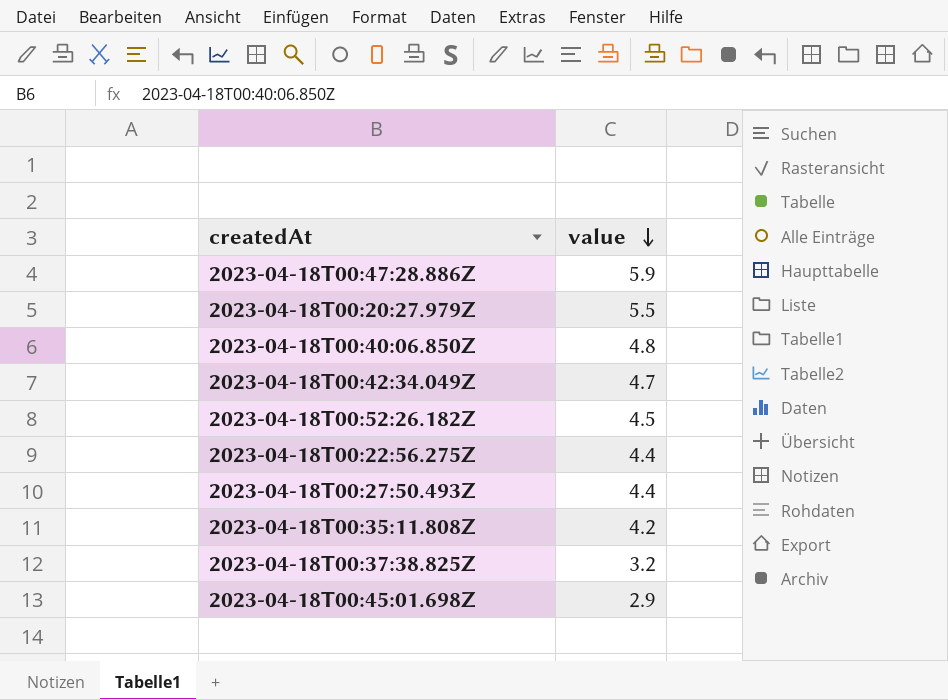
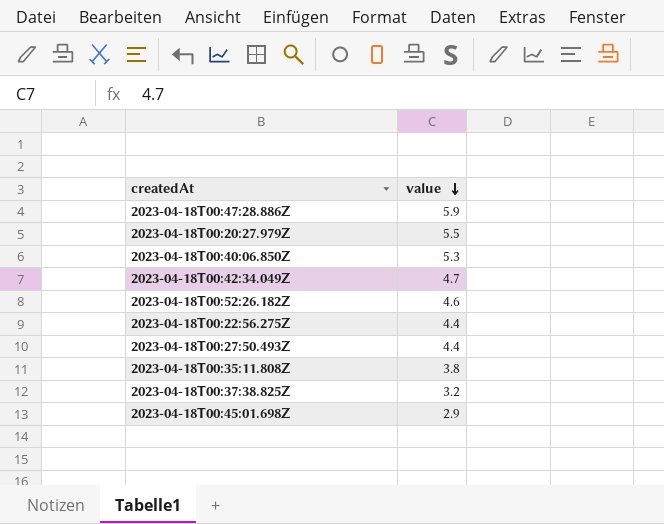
2023-04-18T00:40:06.850Z | value: 4.8 -> 5.3
2023-04-18T00:52:26.182Z | value: 4.5 -> 4.6
2023-04-18T00:35:11.808Z | value: 4.2 -> 3.8

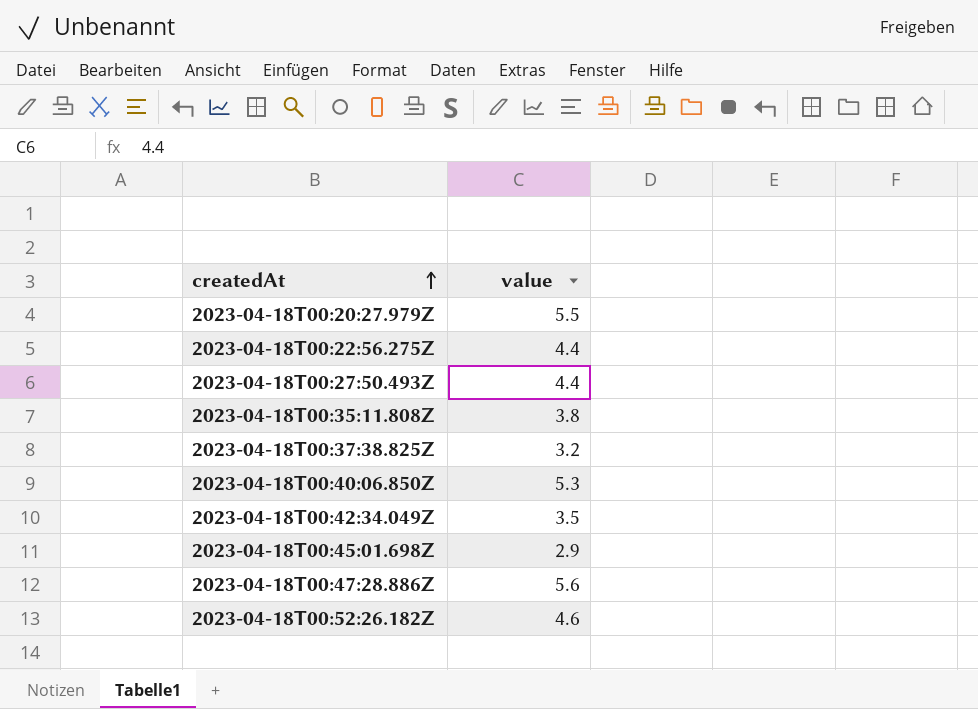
row order: value descending -> createdAt ascending
2023-04-18T00:42:34.049Z | value: 4.7 -> 3.5
2023-04-18T00:47:28.886Z | value: 5.9 -> 5.6

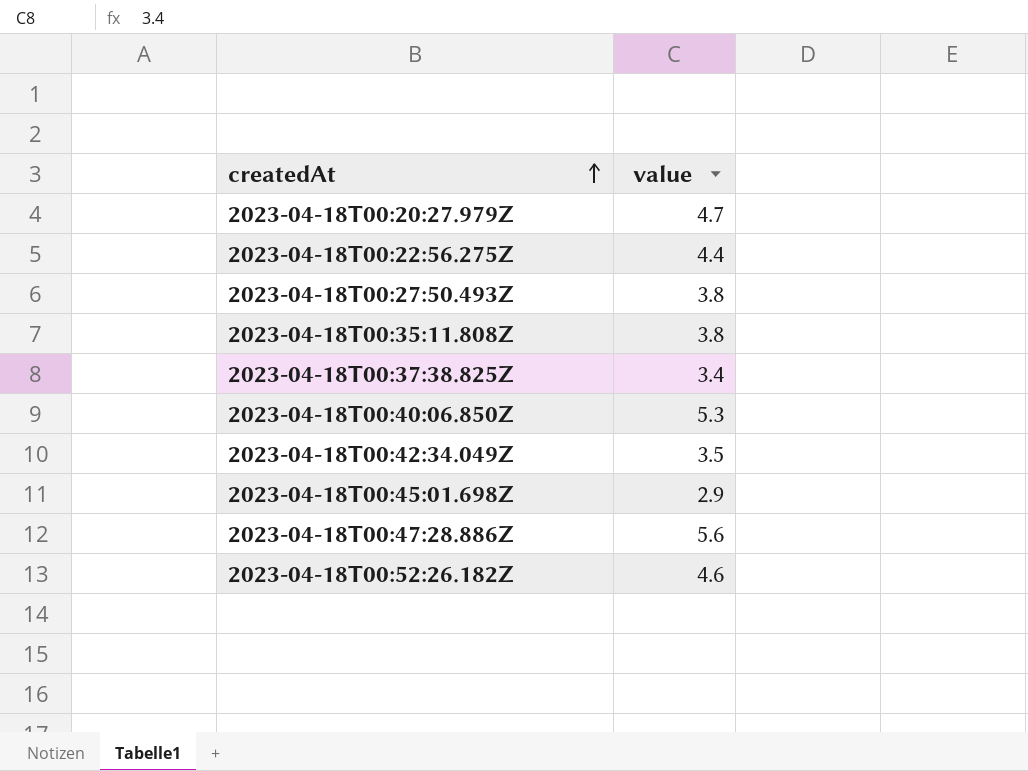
2023-04-18T00:20:27.979Z | value: 5.5 -> 4.7
2023-04-18T00:27:50.493Z | value: 4.4 -> 3.8
2023-04-18T00:37:38.825Z | value: 3.2 -> 3.4

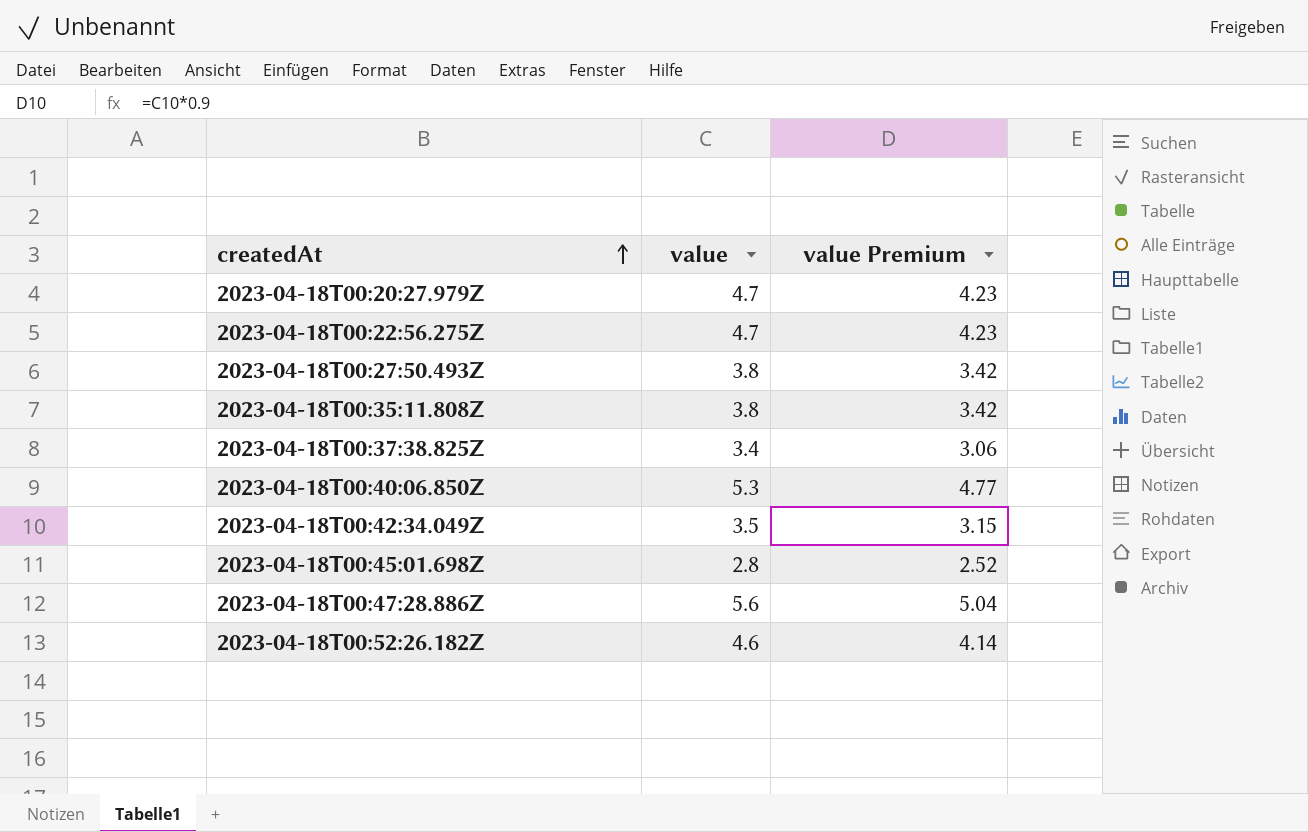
column value Premium | formula: none -> [value] * 0.9
2023-04-18T00:22:56.275Z | value: 4.4 -> 4.7
2023-04-18T00:45:01.698Z | value: 2.9 -> 2.8

